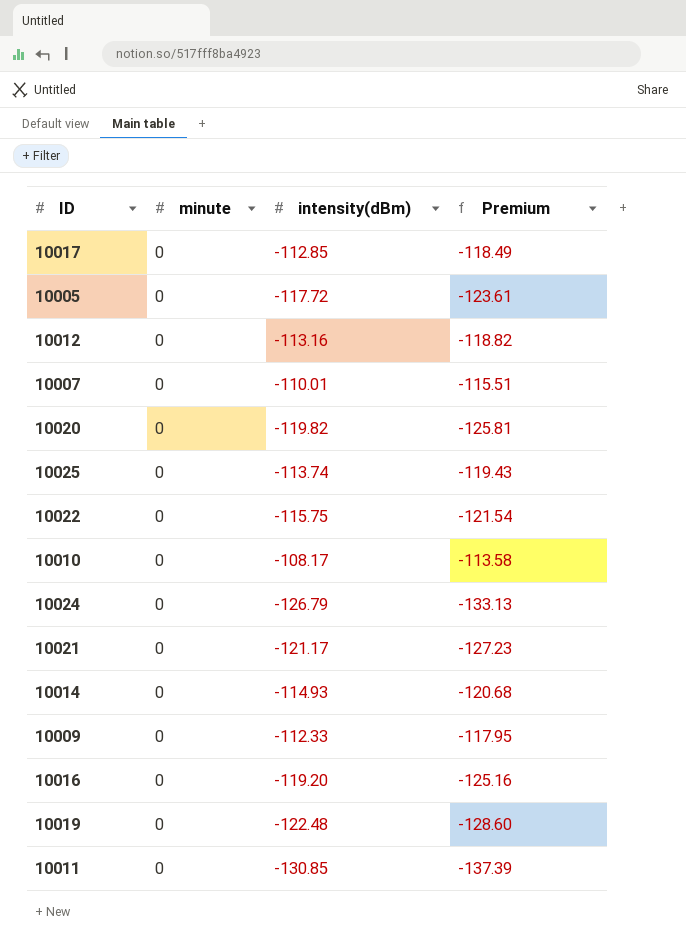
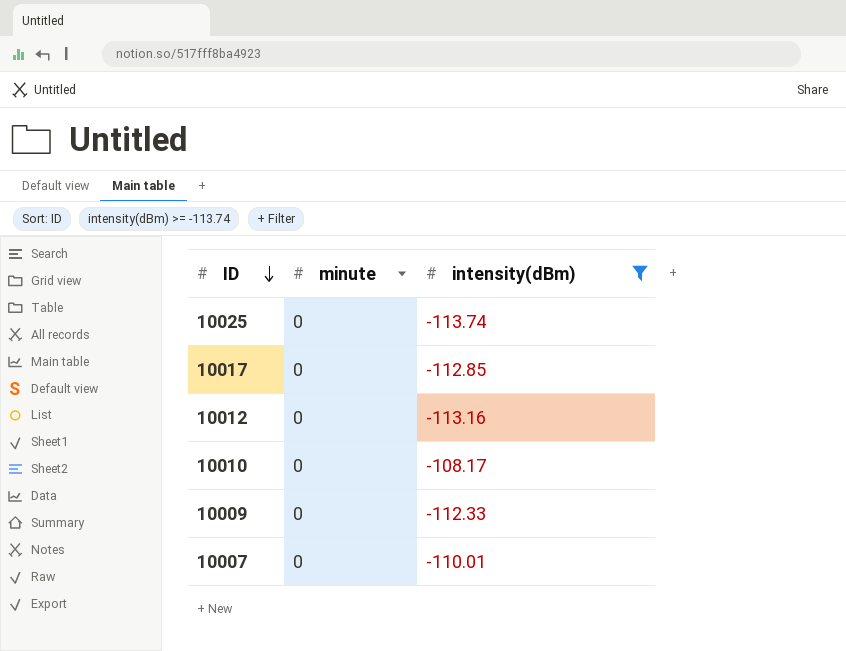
filter: none -> intensity(dBm) >= -113.74
row order: none -> ID descending
column Premium | formula: [intensity(dBm)] * 1.05 -> none

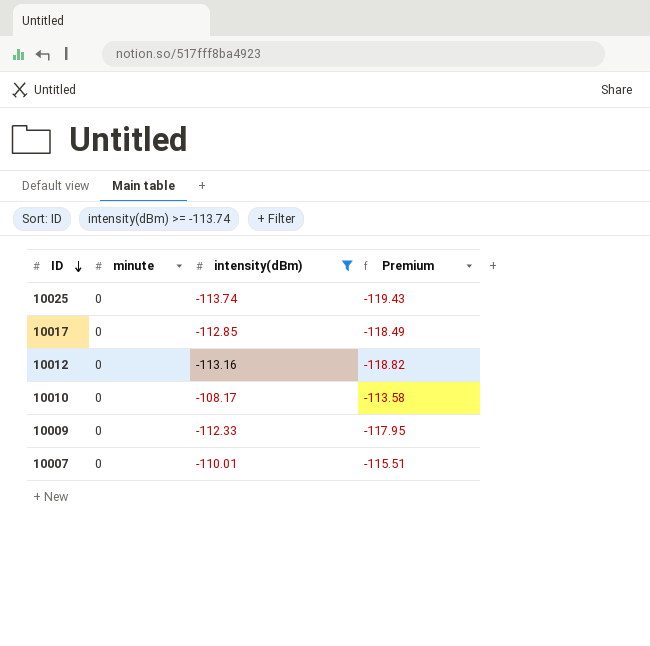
column Premium | formula: none -> [intensity(dBm)] * 1.05

